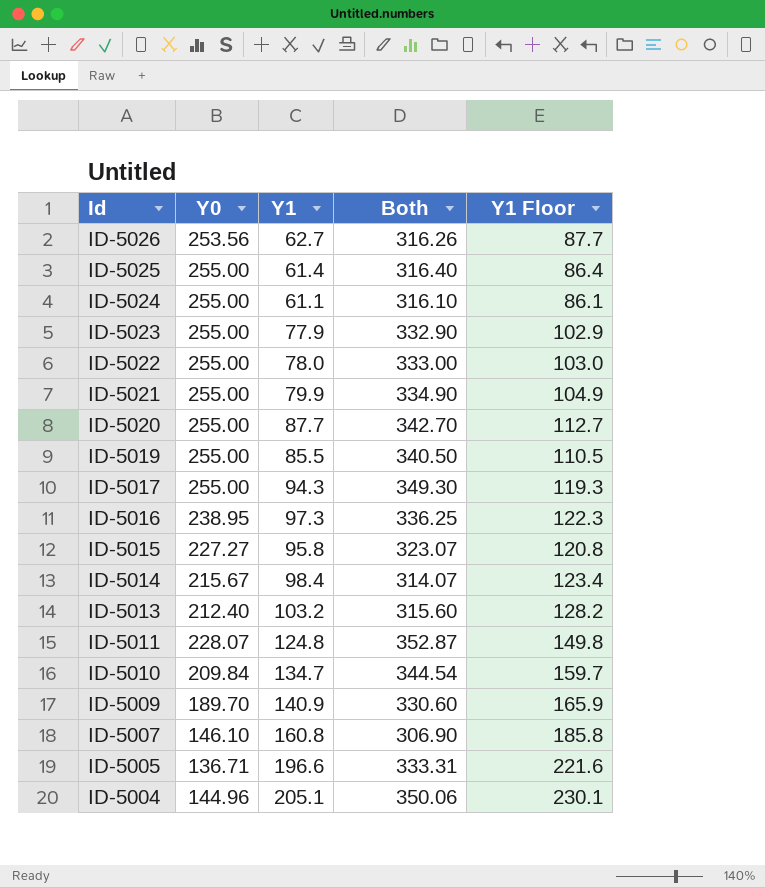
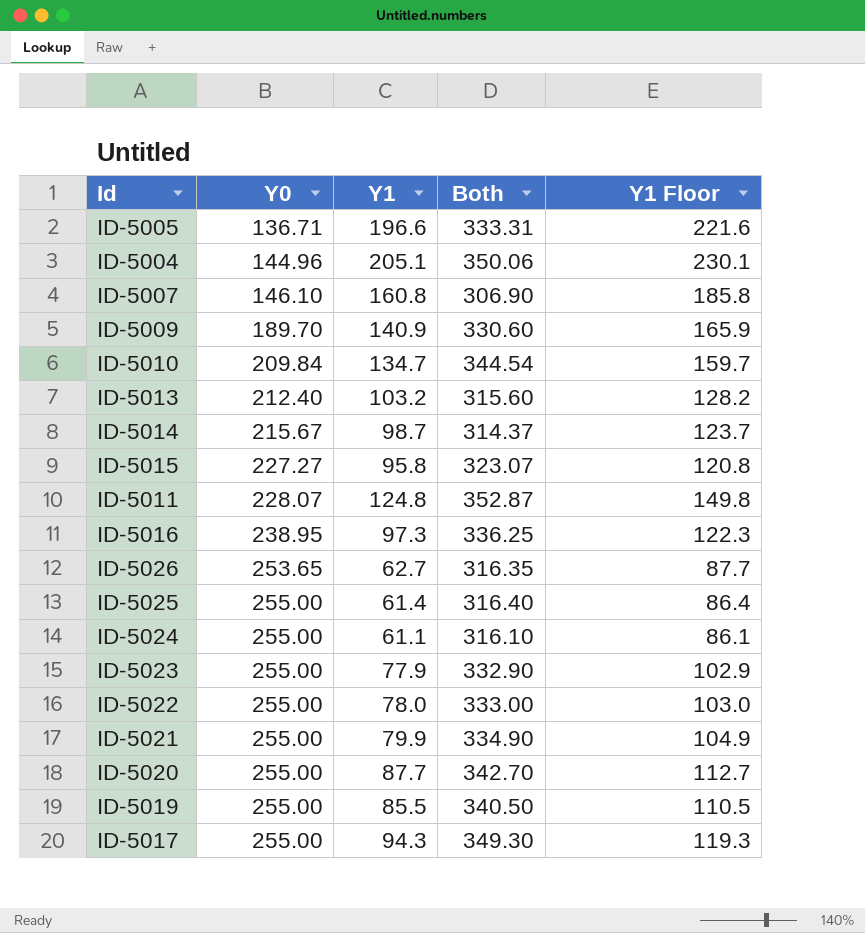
row order: Id descending -> Y0 ascending
ID-5014 | Y1: 98.4 -> 98.7
ID-5014 | Both: 314.07 -> 314.37
ID-5014 | Y1 Floor: 123.4 -> 123.7
ID-5026 | Y0: 253.56 -> 253.65
ID-5026 | Both: 316.26 -> 316.35

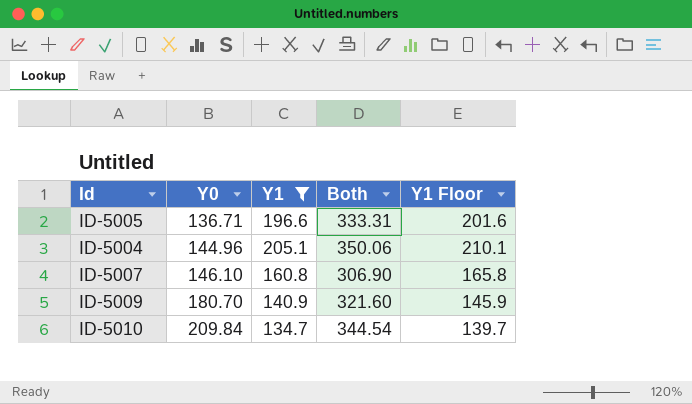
filter: none -> Y1 >= 134.7
column Y1 Floor | formula: [Y1] + 25 -> [Y1] + 5
ID-5009 | Y0: 189.70 -> 180.70
ID-5009 | Both: 330.60 -> 321.60

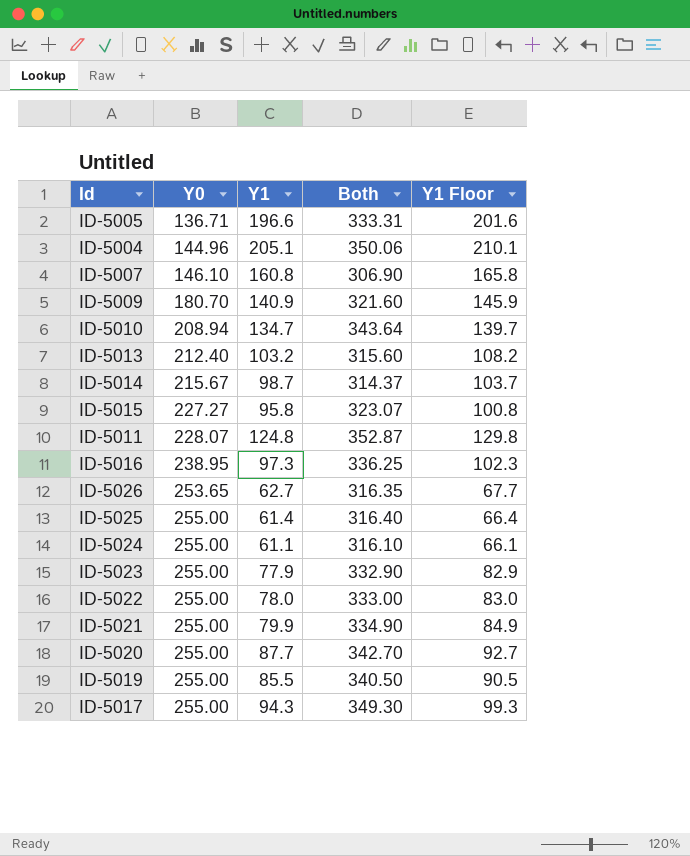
filter: Y1 >= 134.7 -> none
ID-5010 | Y0: 209.84 -> 208.94
ID-5010 | Both: 344.54 -> 343.64

